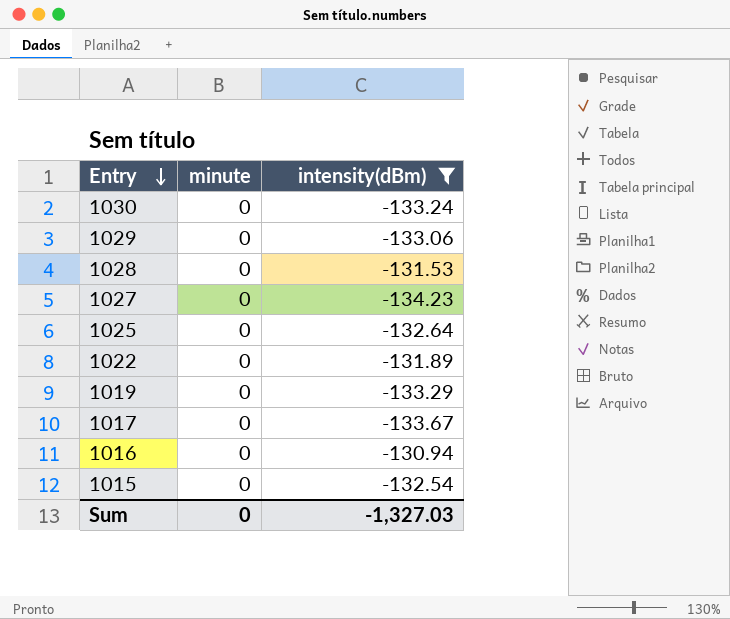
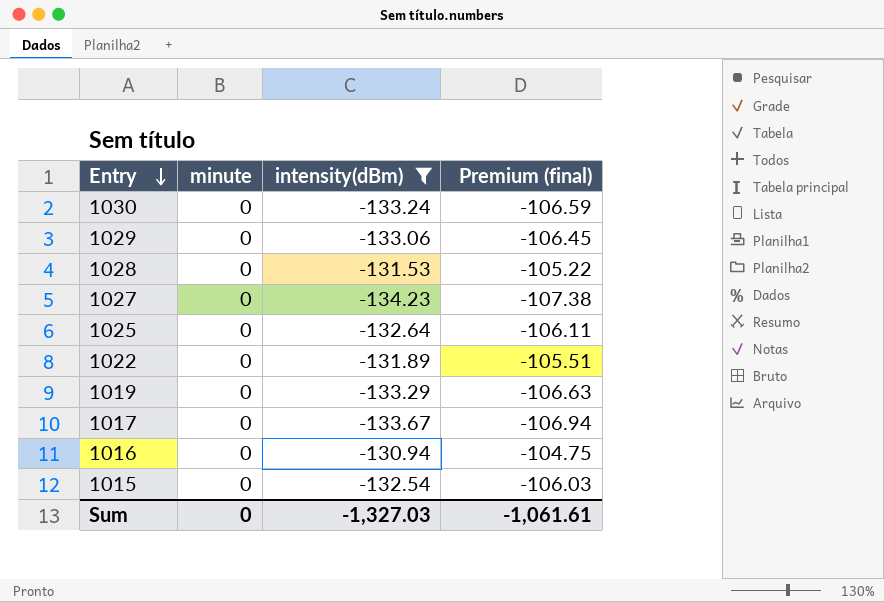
column Premium (final) | formula: none -> [intensity(dBm)] * 0.8

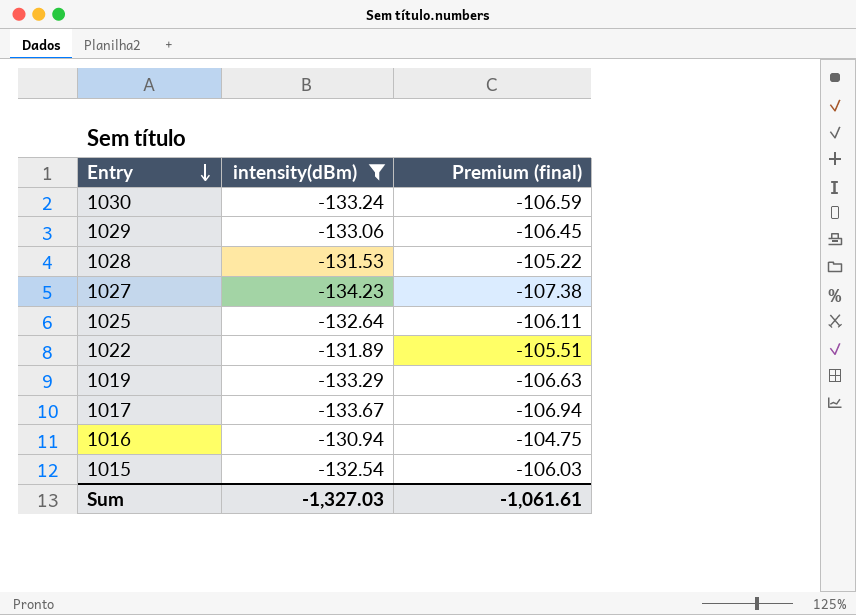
column minute | position: 2 -> none

